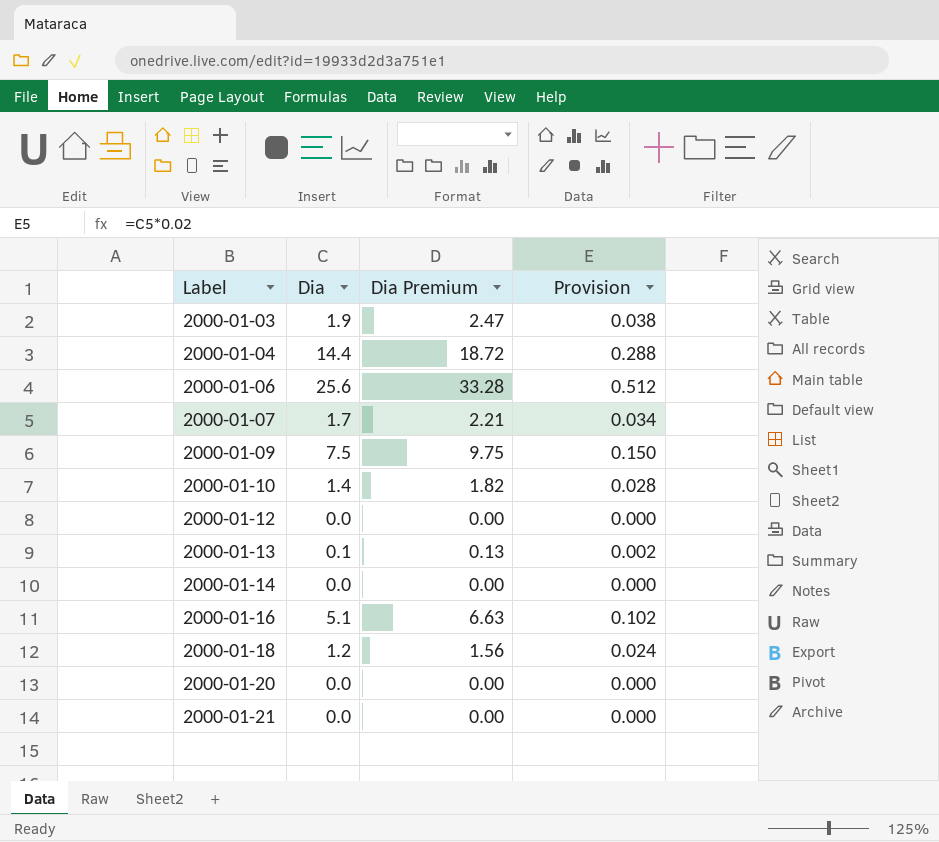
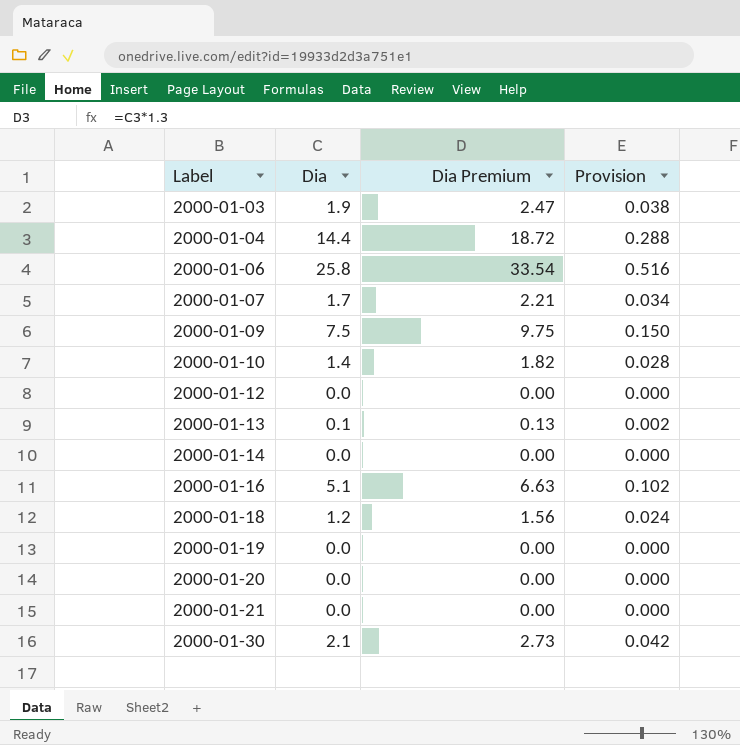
2000-01-06 | Dia: 25.6 -> 25.8
2000-01-06 | Dia Premium: 33.28 -> 33.54
2000-01-06 | Provision: 0.512 -> 0.516
row 2000-01-19: none -> 0.0 | 0.00 | 0.000
row 2000-01-30: none -> 2.1 | 2.73 | 0.042

